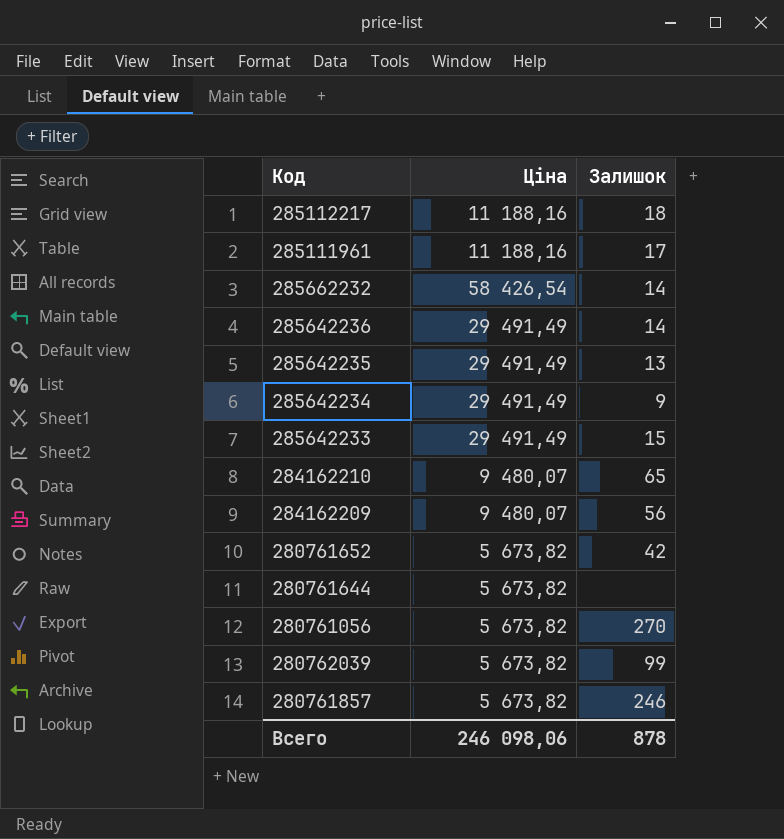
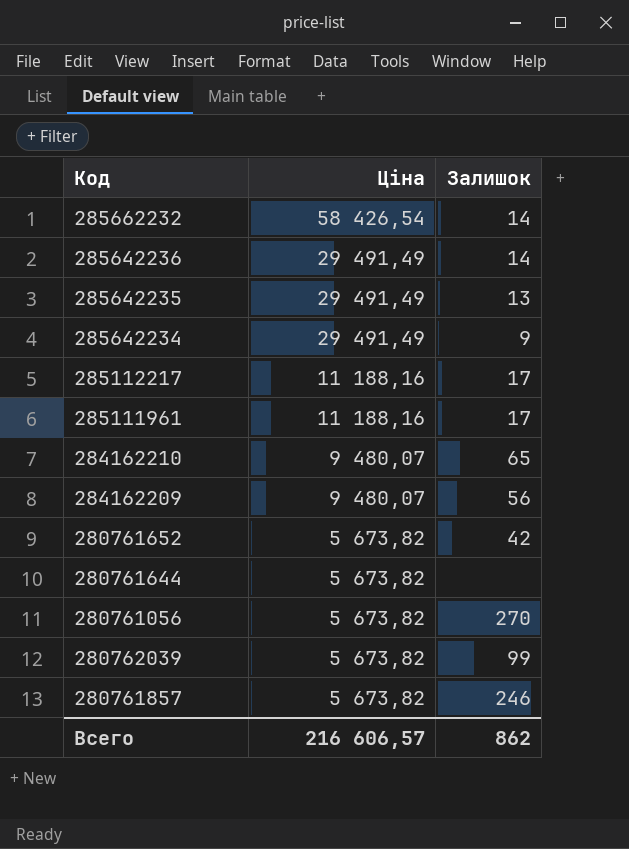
row order: none -> Ціна descending
row 285642233: 29 491,49 | 15 -> none
285112217 | Залишок: 18 -> 17
Всего | Ціна: 246 098,06 -> 216 606,57
Всего | Залишок: 878 -> 862

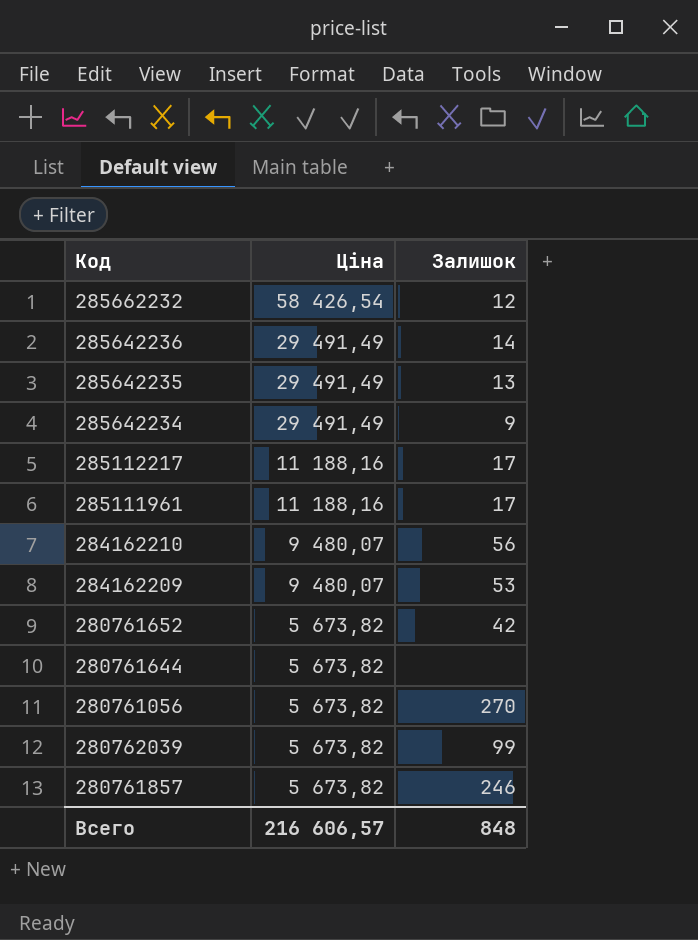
285662232 | Залишок: 14 -> 12
284162210 | Залишок: 65 -> 56
284162209 | Залишок: 56 -> 53
Всего | Залишок: 862 -> 848

